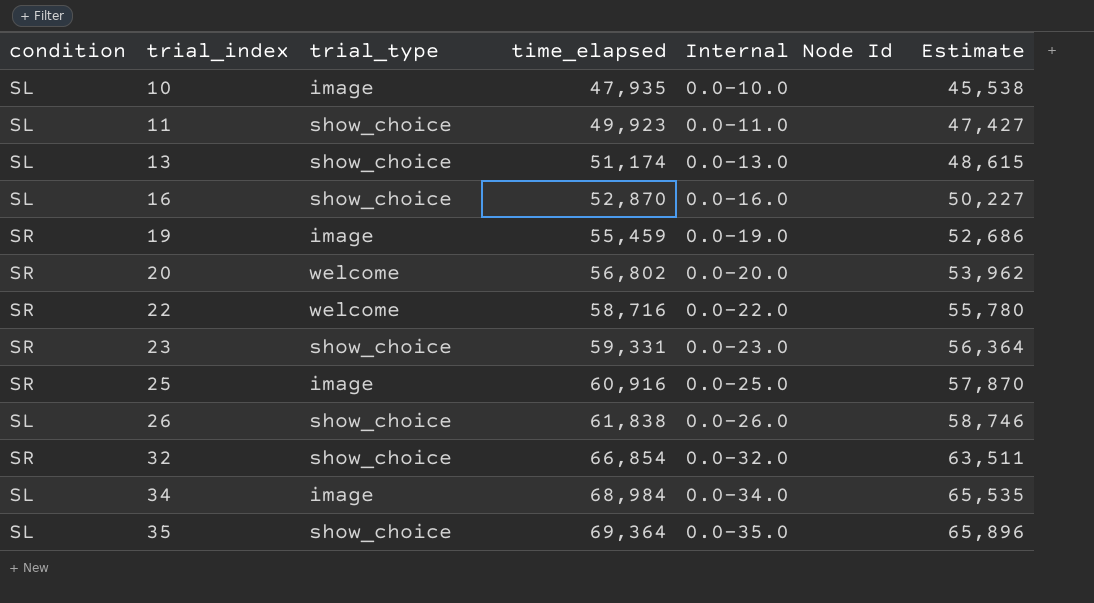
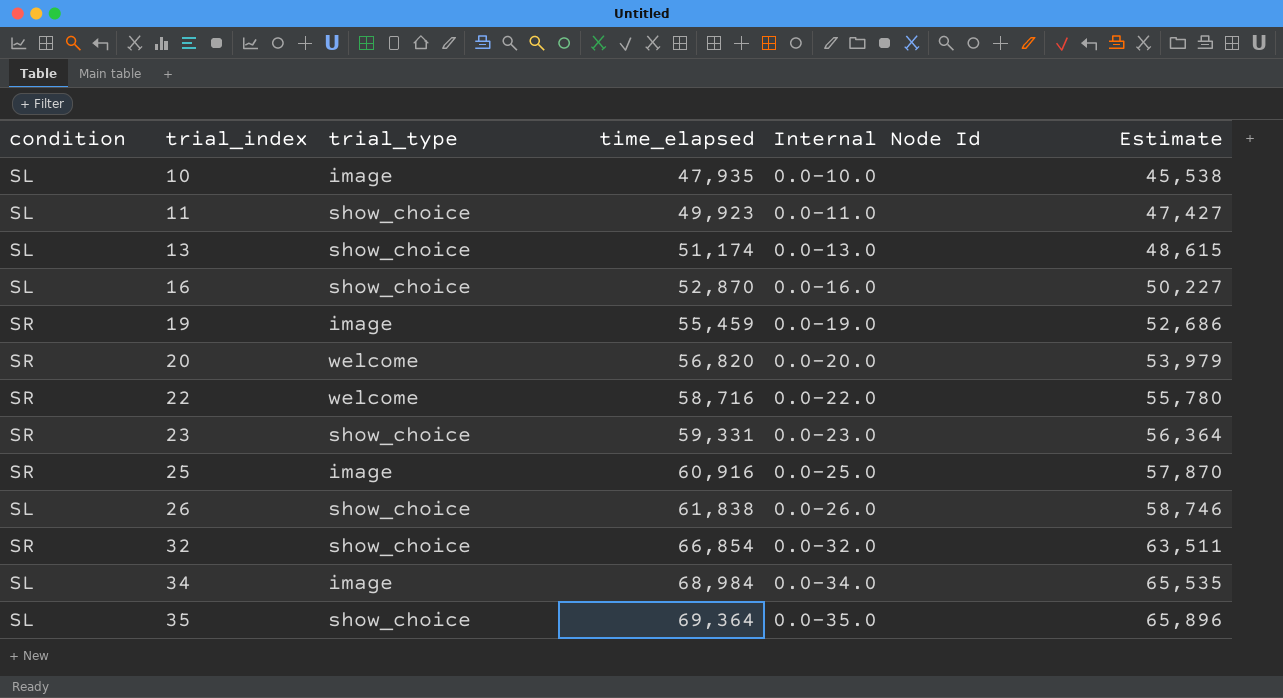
20 | time_elapsed: 56,802 -> 56,820
20 | Estimate: 53,962 -> 53,979

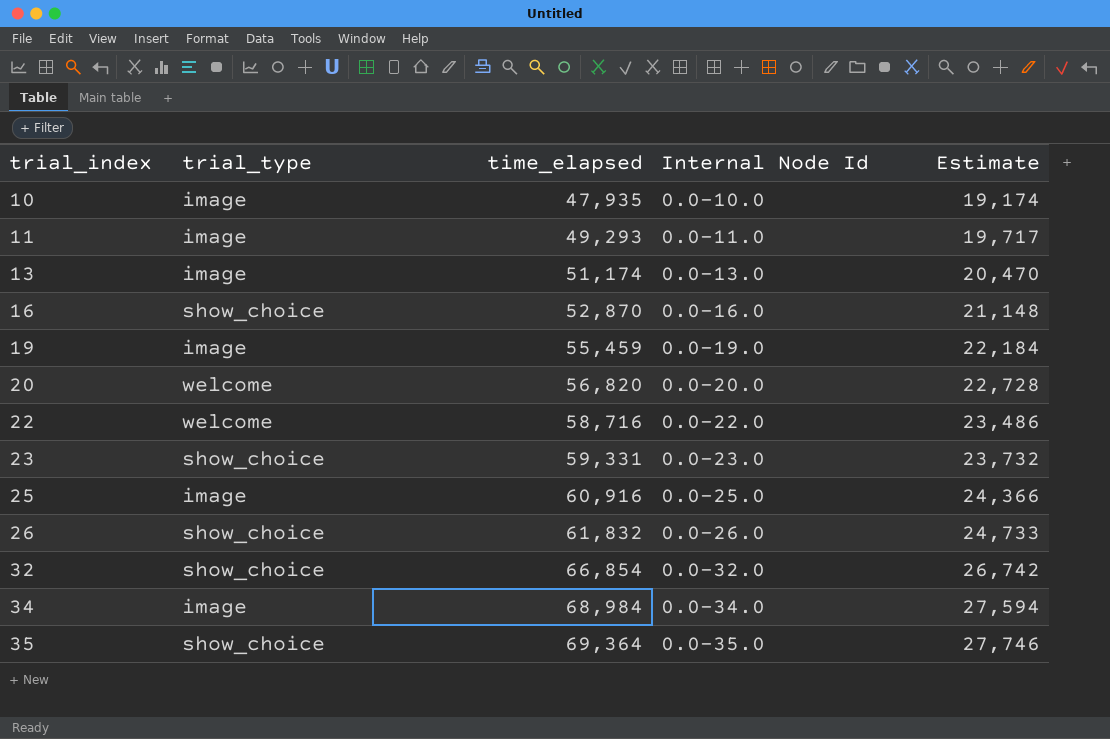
column condition | position: 1 -> none
column Estimate | formula: [time_elapsed] * 0.95 -> [time_elapsed] * 0.4
11 | trial_type: show_choice -> image
11 | time_elapsed: 49,923 -> 49,293
13 | trial_type: show_choice -> image
26 | time_elapsed: 61,838 -> 61,832

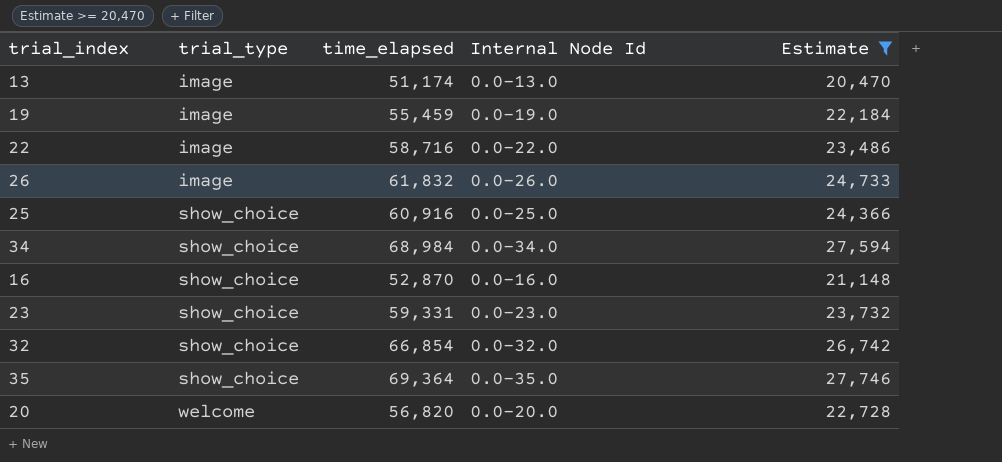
filter: none -> Estimate >= 20,470
row order: trial_index ascending -> trial_type ascending
22 | trial_type: welcome -> image
26 | trial_type: show_choice -> image
25 | trial_type: image -> show_choice
34 | trial_type: image -> show_choice

